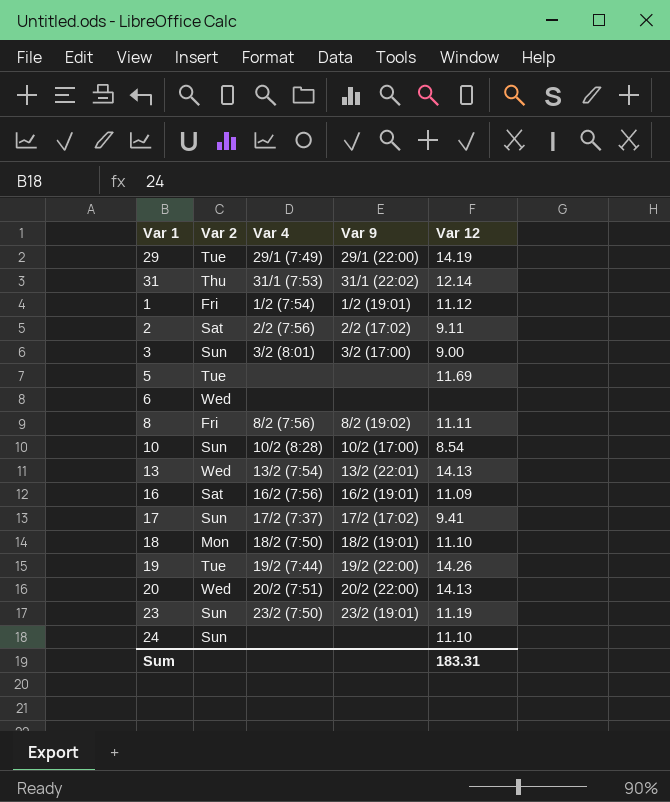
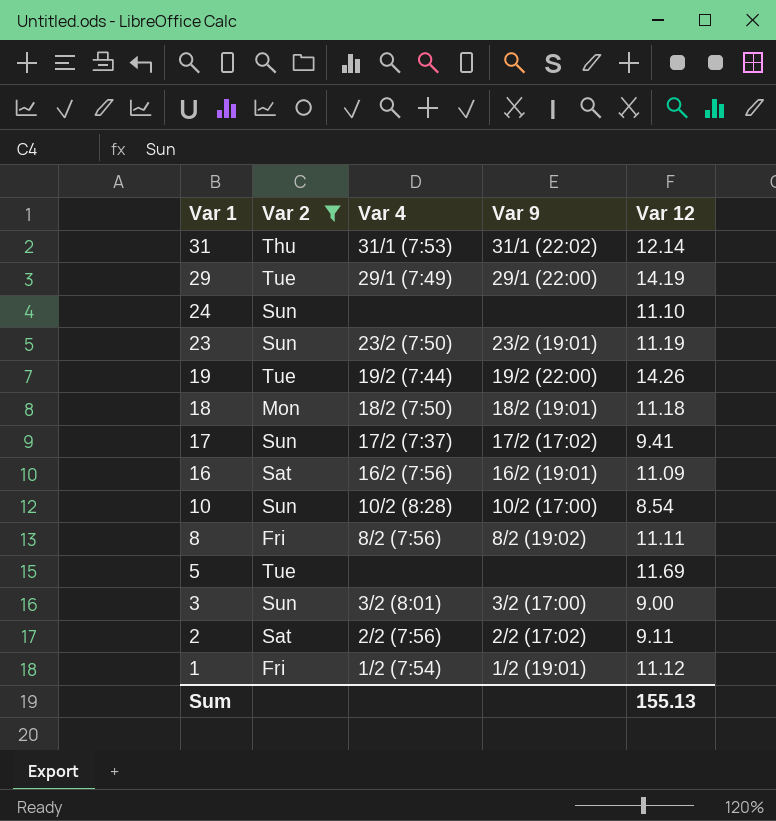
filter: none -> Var 2 != Wed
row order: none -> Var 1 descending
18 | Var 12: 11.10 -> 11.18
Sum | Var 12: 183.31 -> 155.13

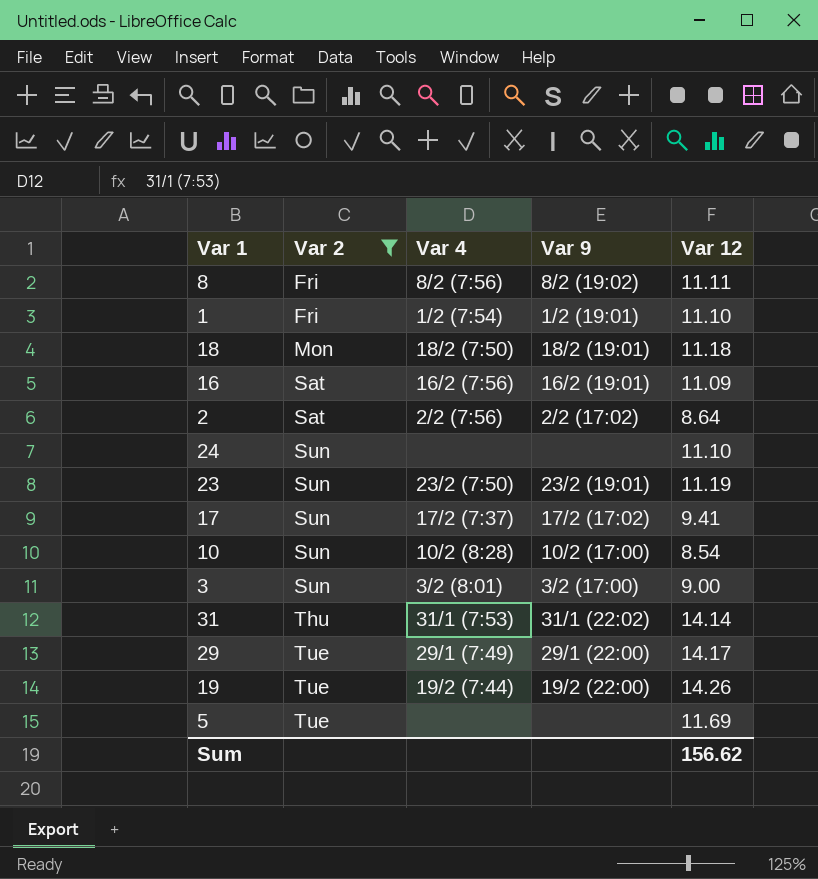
row order: Var 1 descending -> Var 2 ascending
1 | Var 12: 11.12 -> 11.10
2 | Var 12: 9.11 -> 8.64
31 | Var 12: 12.14 -> 14.14
29 | Var 12: 14.19 -> 14.17
Sum | Var 12: 155.13 -> 156.62

